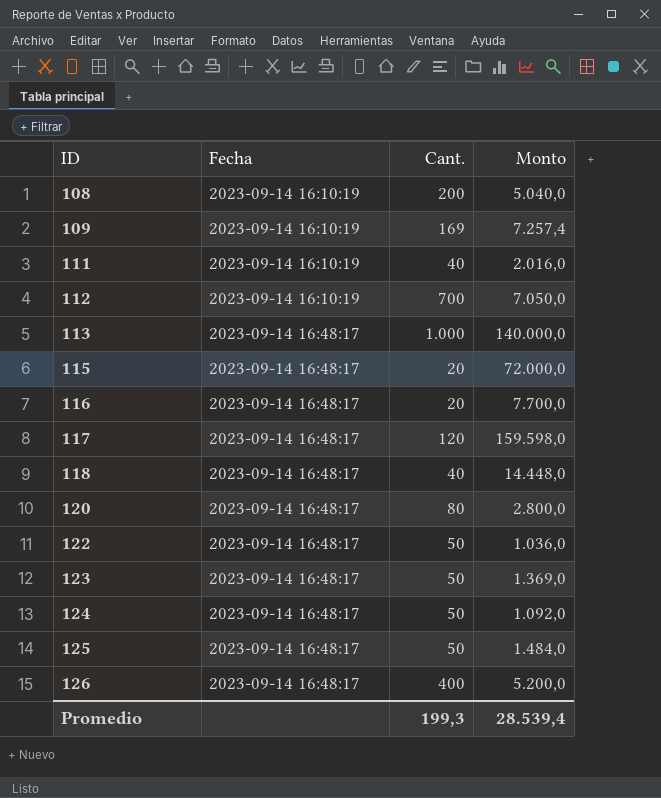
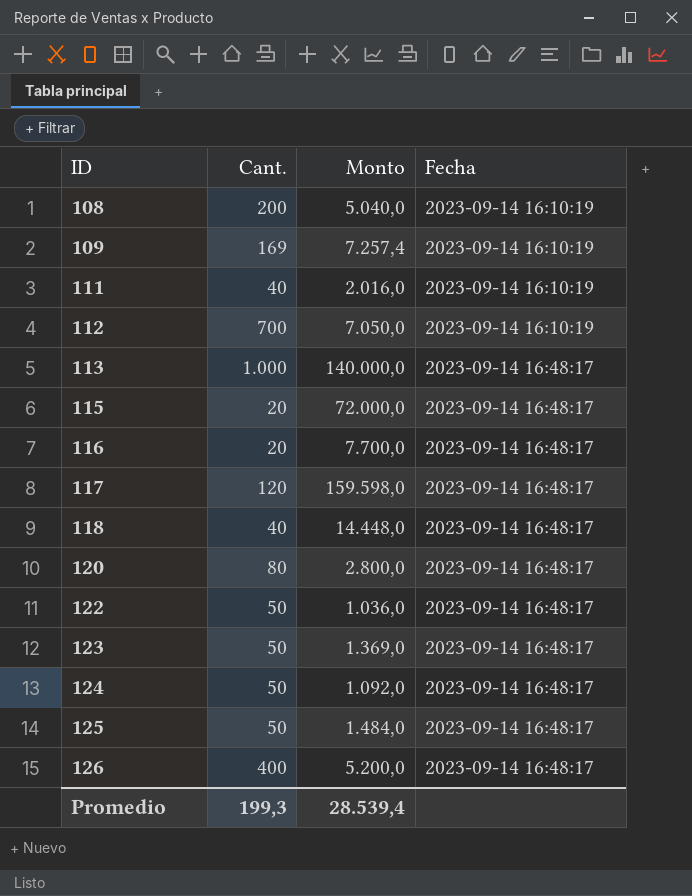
column Fecha | position: 2 -> 4

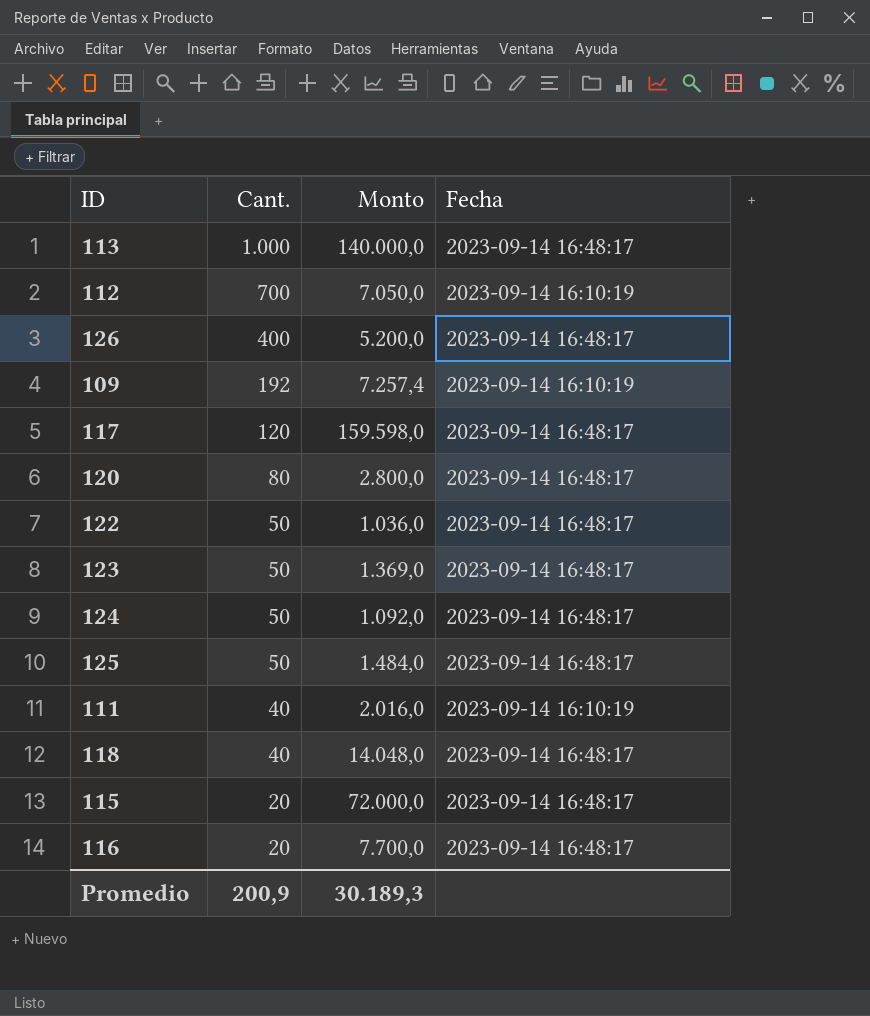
row order: ID ascending -> Cant. descending
row 108: 200 | 5.040,0 | 2023-09-14 16:10:19 -> none
109 | Cant.: 169 -> 192
118 | Monto: 14.448,0 -> 14.048,0
Promedio | Cant.: 199,3 -> 200,9
Promedio | Monto: 28.539,4 -> 30.189,3

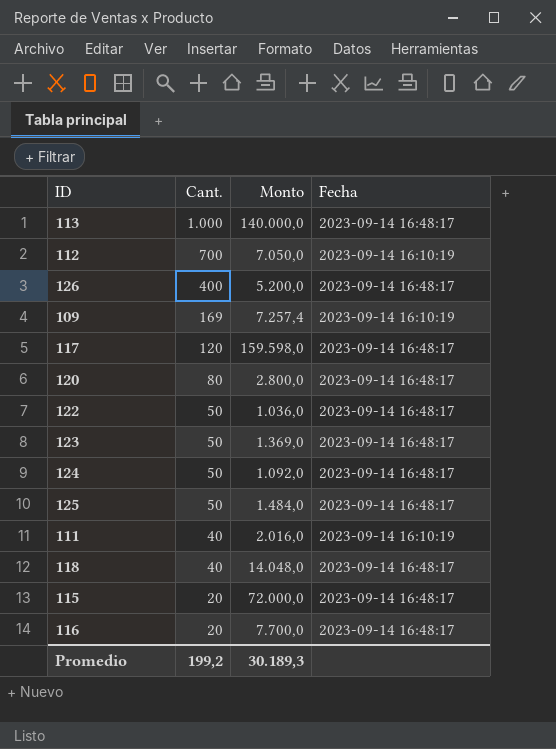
109 | Cant.: 192 -> 169
Promedio | Cant.: 200,9 -> 199,2

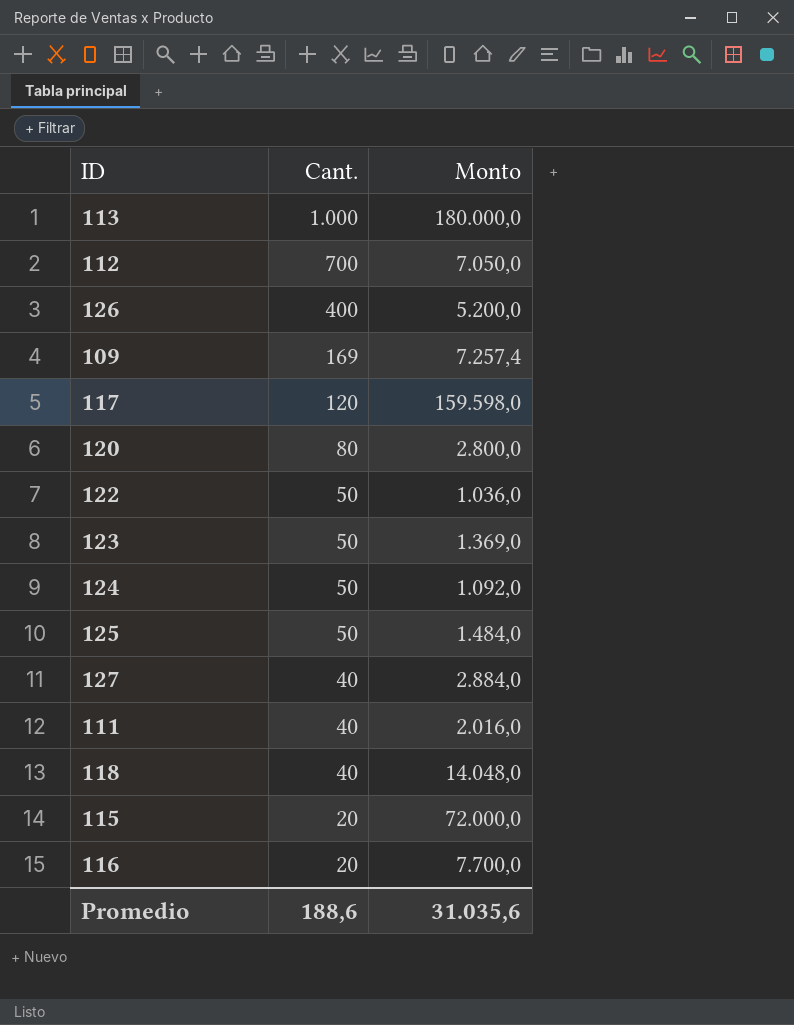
column Fecha | position: 4 -> none
113 | Monto: 140.000,0 -> 180.000,0
row 127: none -> 40 | 2.884,0
Promedio | Cant.: 199,2 -> 188,6
Promedio | Monto: 30.189,3 -> 31.035,6

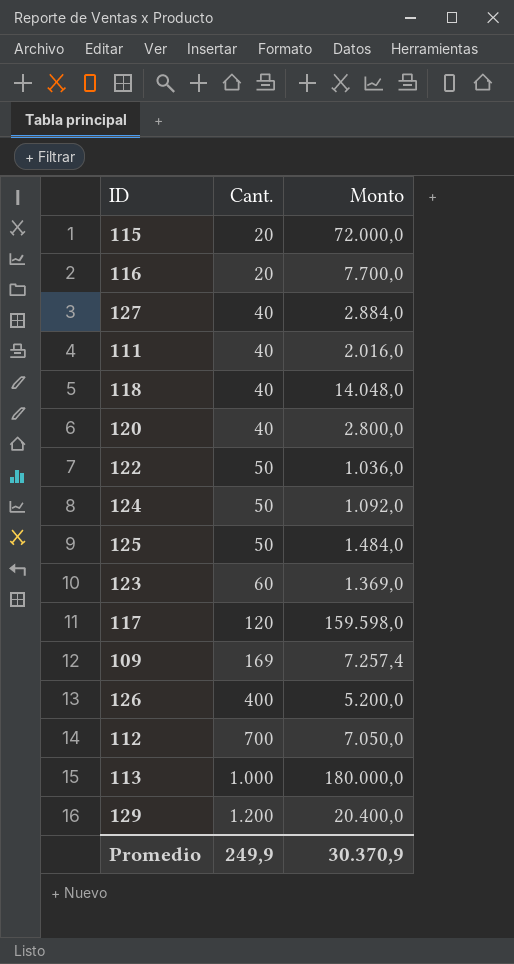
row order: Cant. descending -> Cant. ascending
120 | Cant.: 80 -> 40
123 | Cant.: 50 -> 60
row 129: none -> 1.200 | 20.400,0
Promedio | Cant.: 188,6 -> 249,9
Promedio | Monto: 31.035,6 -> 30.370,9

